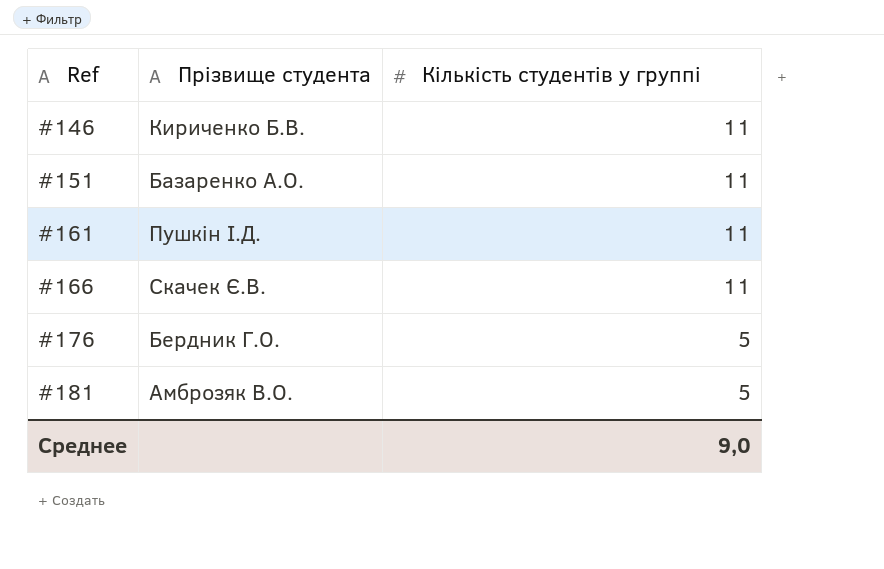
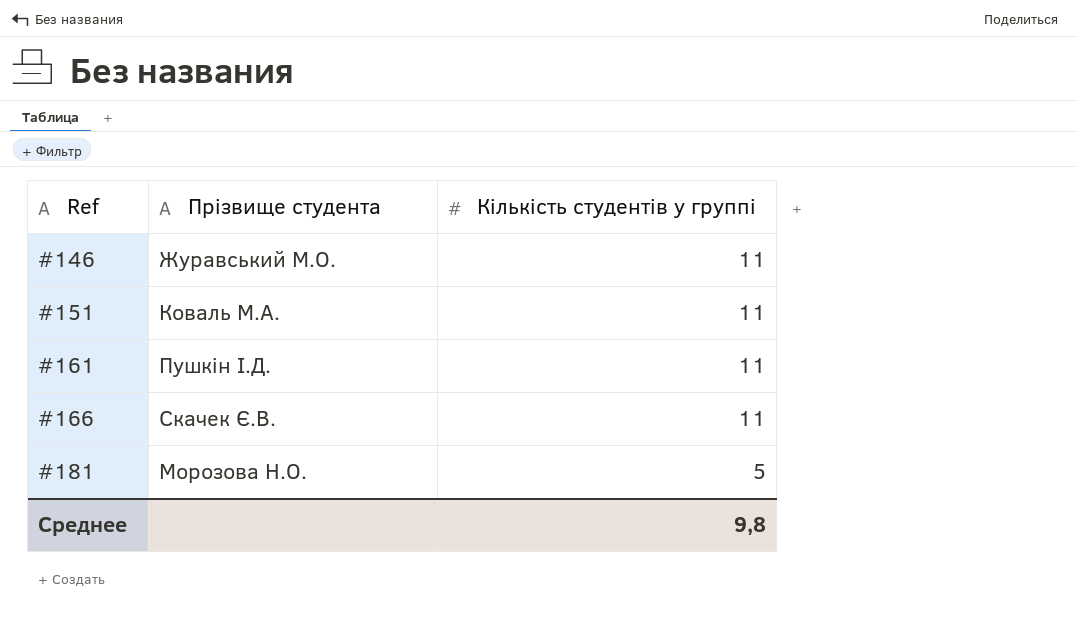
row #176: Бердник Г.О. | 5 -> none
#146 | Прізвище студента: Кириченко Б.В. -> Журавський М.О.
#151 | Прізвище студента: Базаренко А.О. -> Коваль М.А.
#181 | Прізвище студента: Амброзяк В.О. -> Морозова Н.О.
Среднее | Кількість студентів у группі: 9,0 -> 9,8

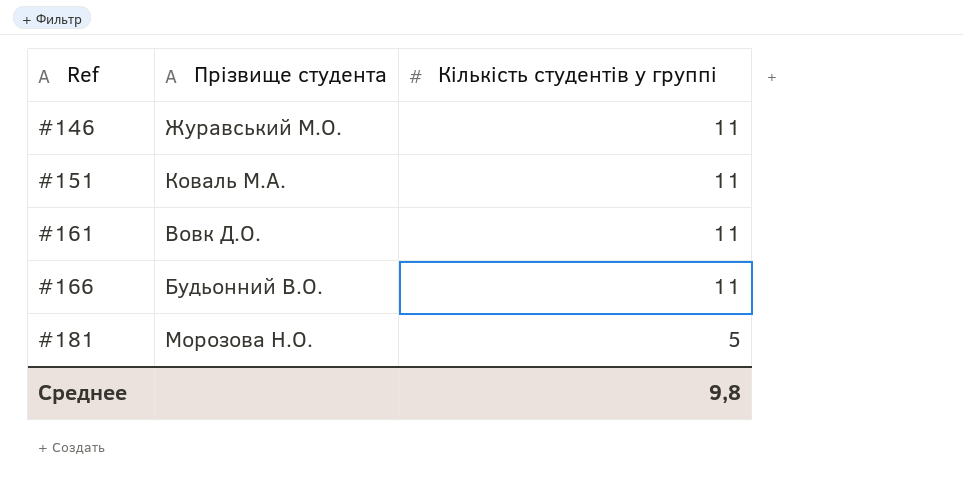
#161 | Прізвище студента: Пушкін І.Д. -> Вовк Д.О.
#166 | Прізвище студента: Скачек Є.В. -> Будьонний В.О.

